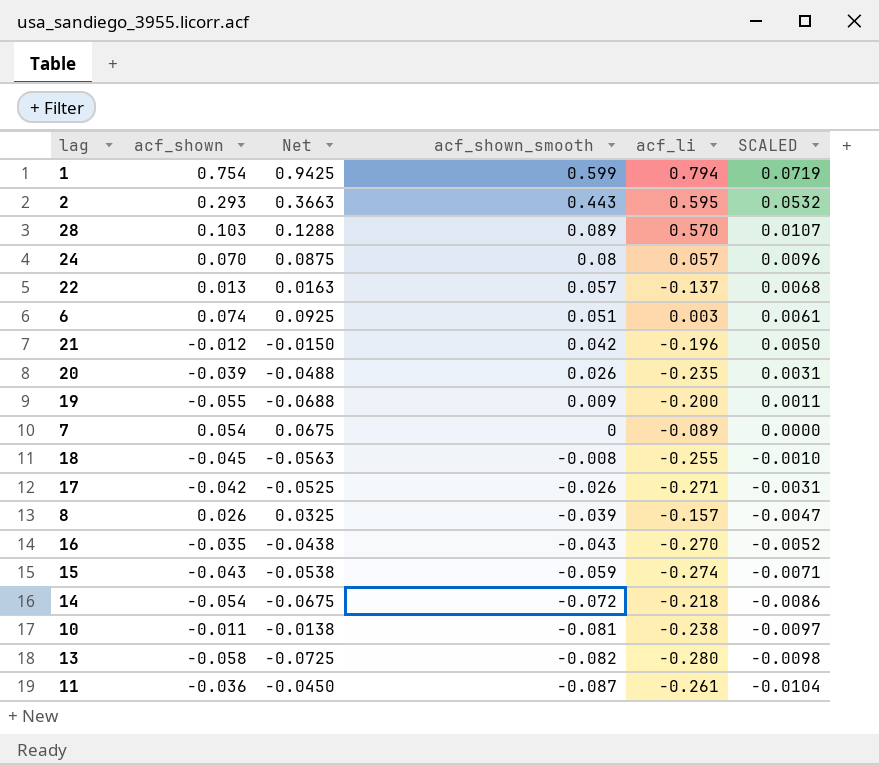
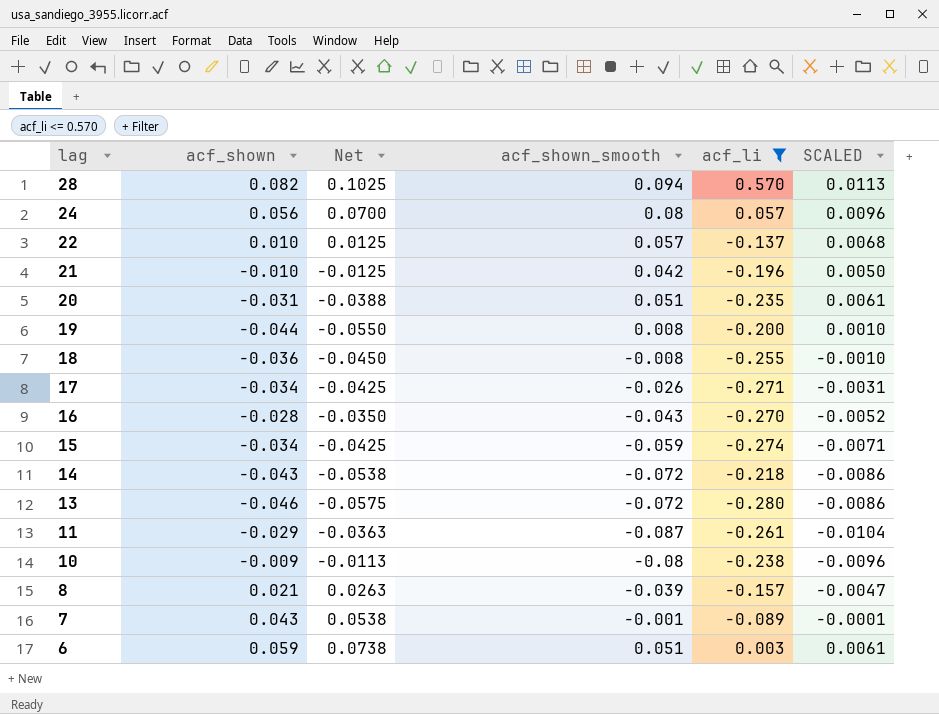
filter: none -> acf_li <= 0.570
row order: acf_shown_smooth descending -> lag descending
28 | acf_shown: 0.103 -> 0.082
28 | Net: 0.1288 -> 0.1025
28 | acf_shown_smooth: 0.089 -> 0.094
28 | SCALED: 0.0107 -> 0.0113
24 | acf_shown: 0.070 -> 0.056
24 | Net: 0.0875 -> 0.0700
22 | acf_shown: 0.013 -> 0.010
22 | Net: 0.0163 -> 0.0125
21 | acf_shown: -0.012 -> -0.010
21 | Net: -0.0150 -> -0.0125
20 | acf_shown: -0.039 -> -0.031
20 | Net: -0.0488 -> -0.0388
20 | acf_shown_smooth: 0.026 -> 0.051
20 | SCALED: 0.0031 -> 0.0061
19 | acf_shown: -0.055 -> -0.044
19 | Net: -0.0688 -> -0.0550
19 | acf_shown_smooth: 0.009 -> 0.008
19 | SCALED: 0.0011 -> 0.0010
18 | acf_shown: -0.045 -> -0.036
18 | Net: -0.0563 -> -0.0450
17 | acf_shown: -0.042 -> -0.034
17 | Net: -0.0525 -> -0.0425
16 | acf_shown: -0.035 -> -0.028
16 | Net: -0.0438 -> -0.0350
15 | acf_shown: -0.043 -> -0.034
15 | Net: -0.0538 -> -0.0425
14 | acf_shown: -0.054 -> -0.043
14 | Net: -0.0675 -> -0.0538
13 | acf_shown: -0.058 -> -0.046
13 | Net: -0.0725 -> -0.0575
13 | acf_shown_smooth: -0.082 -> -0.072
13 | SCALED: -0.0098 -> -0.0086
11 | acf_shown: -0.036 -> -0.029
11 | Net: -0.0450 -> -0.0363
10 | acf_shown: -0.011 -> -0.009
10 | Net: -0.0138 -> -0.0113
10 | acf_shown_smooth: -0.081 -> -0.08
10 | SCALED: -0.0097 -> -0.0096
8 | acf_shown: 0.026 -> 0.021
8 | Net: 0.0325 -> 0.0263
7 | acf_shown: 0.054 -> 0.043
7 | Net: 0.0675 -> 0.0538
7 | acf_shown_smooth: 0 -> -0.001
7 | SCALED: 0.0000 -> -0.0001
6 | acf_shown: 0.074 -> 0.059
6 | Net: 0.0925 -> 0.0738

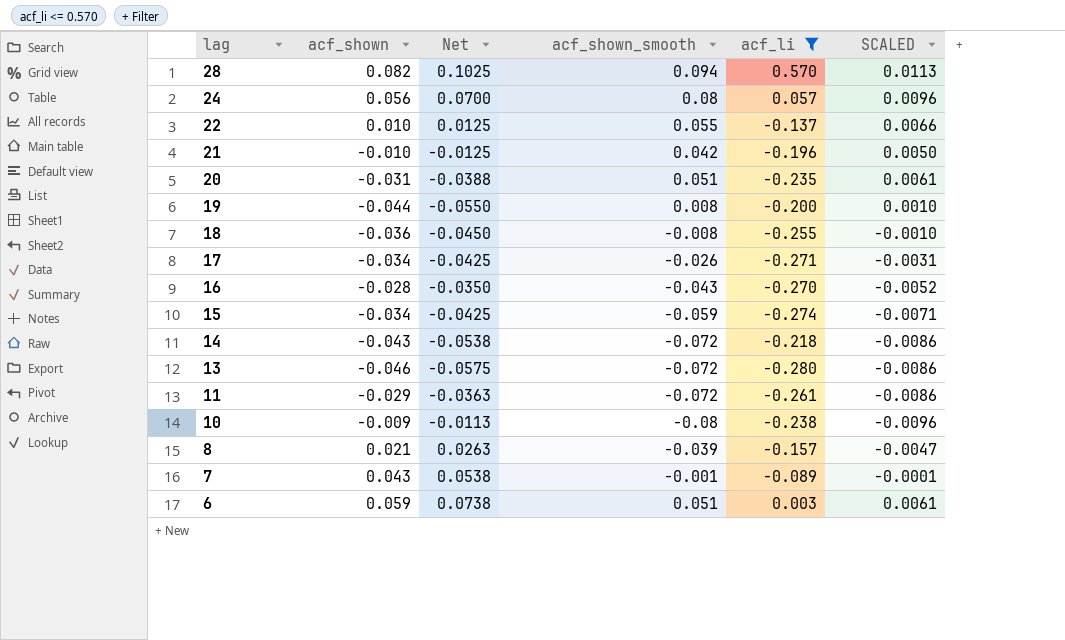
22 | acf_shown_smooth: 0.057 -> 0.055
22 | SCALED: 0.0068 -> 0.0066
11 | acf_shown_smooth: -0.087 -> -0.072
11 | SCALED: -0.0104 -> -0.0086

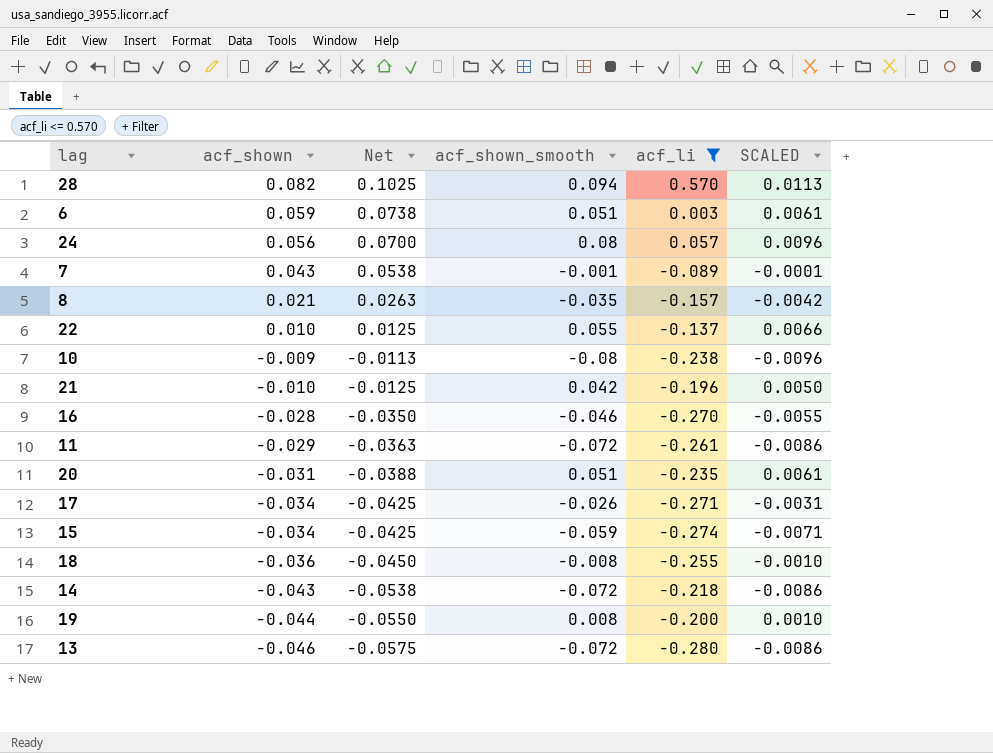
row order: lag descending -> acf_shown descending
8 | acf_shown_smooth: -0.039 -> -0.035
8 | SCALED: -0.0047 -> -0.0042
16 | acf_shown_smooth: -0.043 -> -0.046
16 | SCALED: -0.0052 -> -0.0055

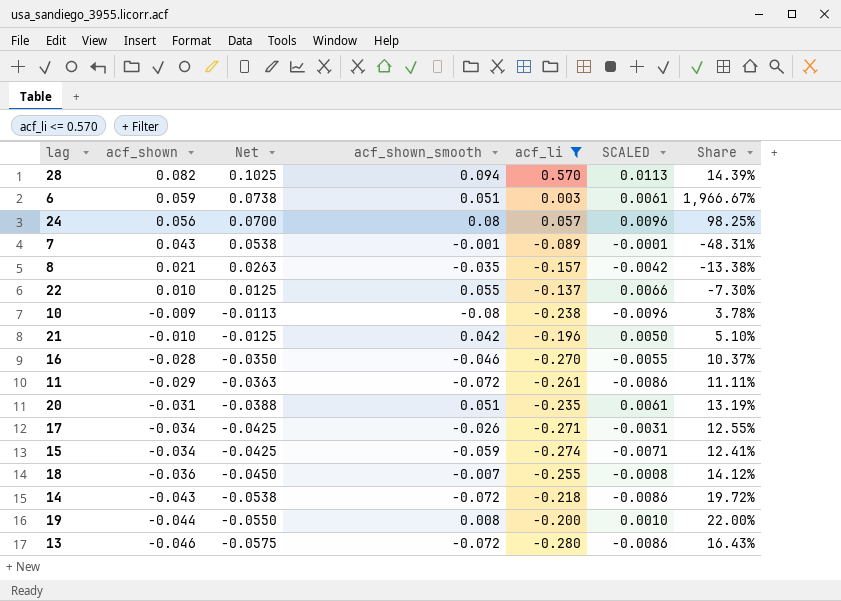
column Share | formula: none -> [acf_shown] / [acf_li]
18 | acf_shown_smooth: -0.008 -> -0.007
18 | SCALED: -0.0010 -> -0.0008

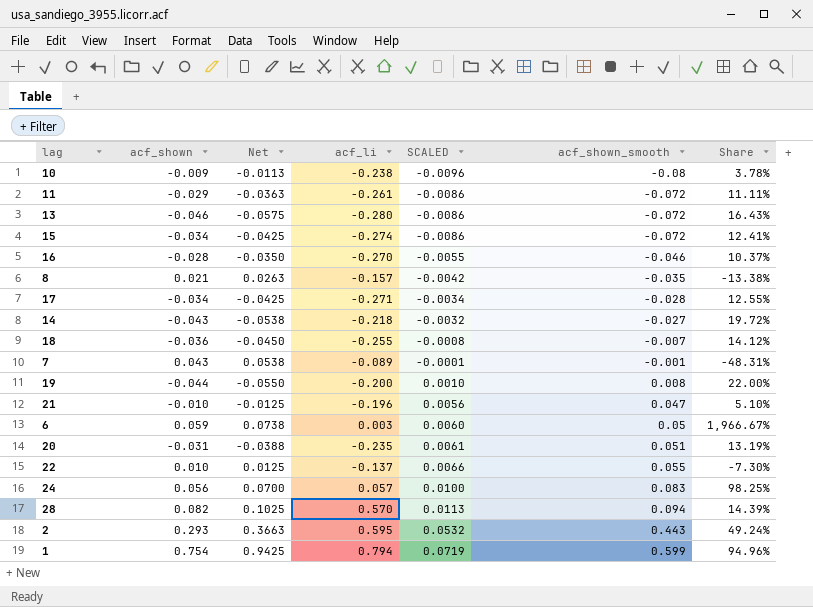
filter: acf_li <= 0.570 -> none
row order: acf_shown descending -> SCALED ascending
column acf_shown_smooth | position: 4 -> 6
15 | SCALED: -0.0071 -> -0.0086
15 | acf_shown_smooth: -0.059 -> -0.072
17 | SCALED: -0.0031 -> -0.0034
17 | acf_shown_smooth: -0.026 -> -0.028
14 | SCALED: -0.0086 -> -0.0032
14 | acf_shown_smooth: -0.072 -> -0.027
21 | SCALED: 0.0050 -> 0.0056
21 | acf_shown_smooth: 0.042 -> 0.047
6 | SCALED: 0.0061 -> 0.0060
6 | acf_shown_smooth: 0.051 -> 0.05
24 | SCALED: 0.0096 -> 0.0100
24 | acf_shown_smooth: 0.08 -> 0.083

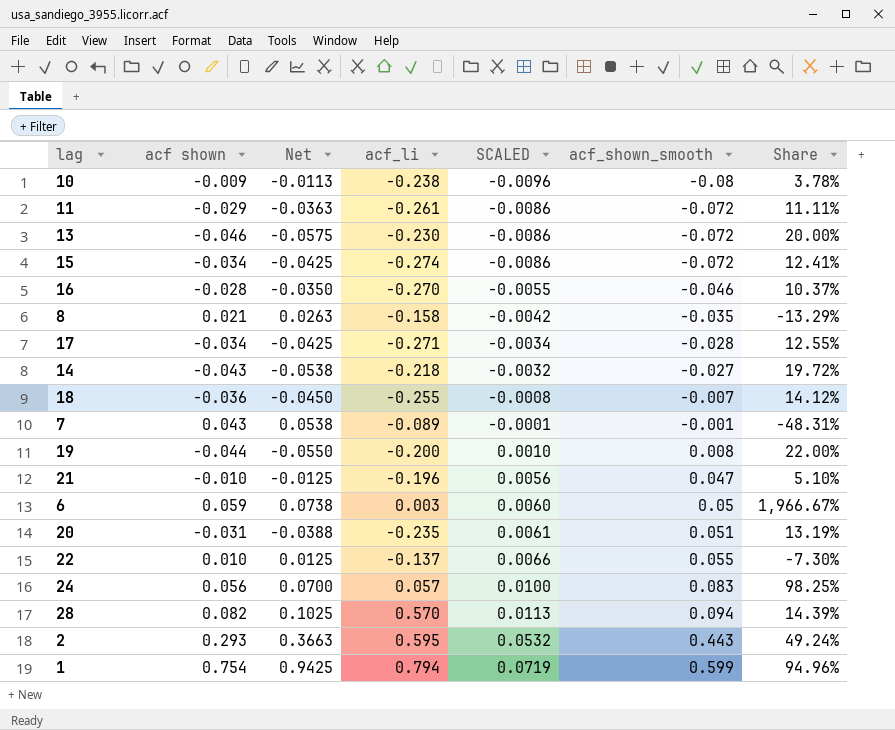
column name: acf_shown -> acf shown
13 | acf_li: -0.280 -> -0.230
13 | Share: 16.43% -> 20.00%
8 | acf_li: -0.157 -> -0.158
8 | Share: -13.38% -> -13.29%

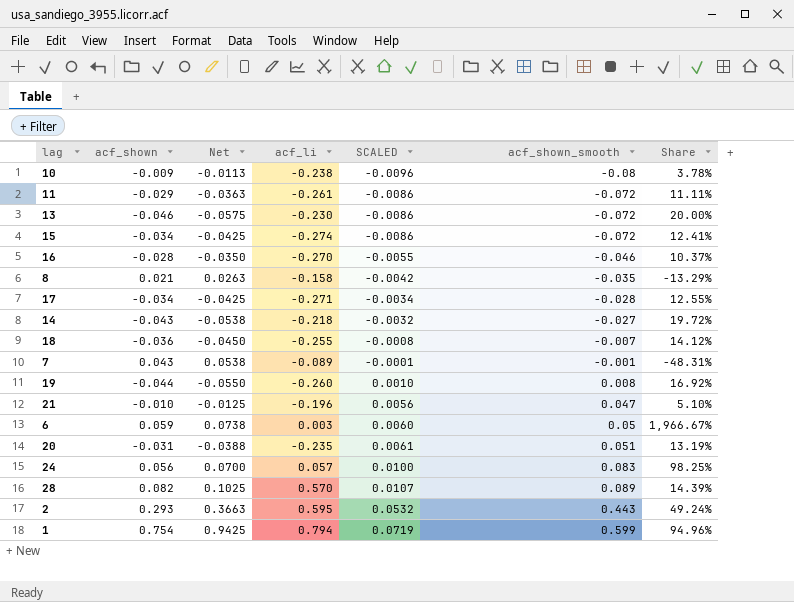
column name: acf shown -> acf_shown
row 22: 0.010 | 0.0125 | -0.137 | 0.0066 | 0.055 | -7.30% -> none
19 | acf_li: -0.200 -> -0.260
19 | Share: 22.00% -> 16.92%
28 | SCALED: 0.0113 -> 0.0107
28 | acf_shown_smooth: 0.094 -> 0.089

